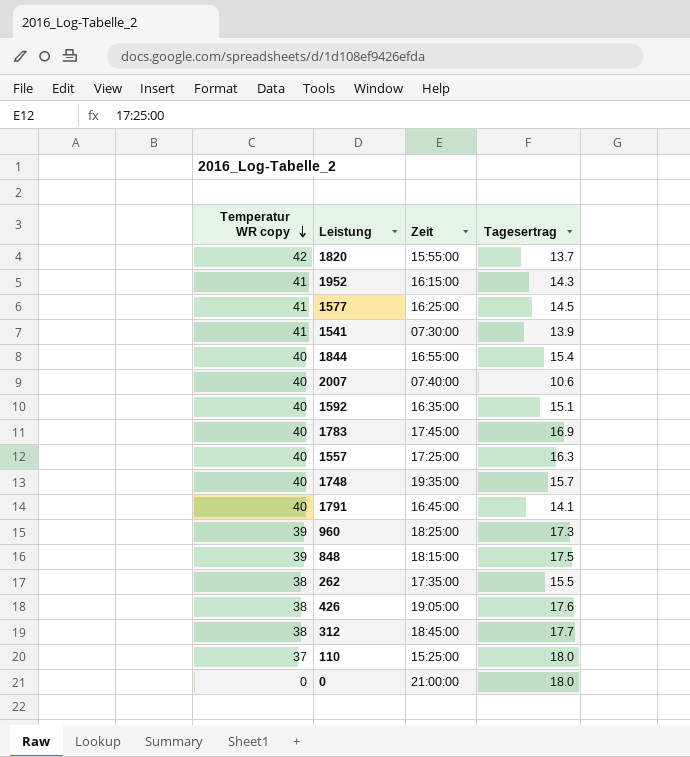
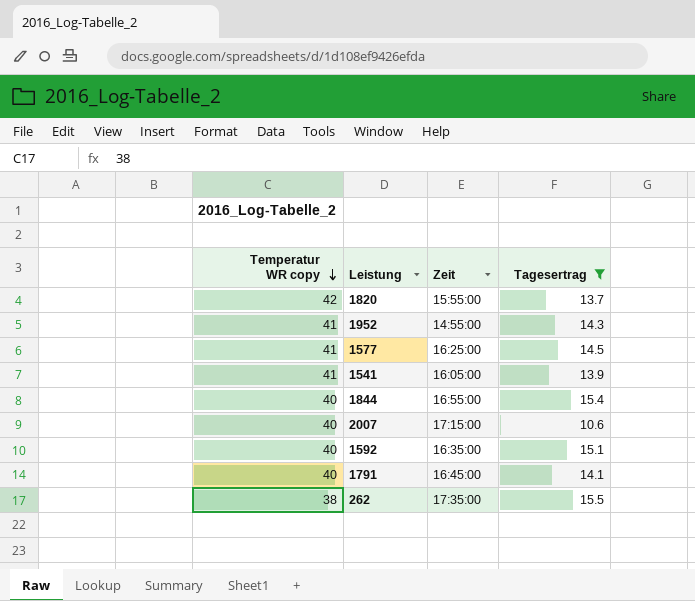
filter: none -> Tagesertrag <= 15.5
1952 | Zeit: 16:15:00 -> 14:55:00
1541 | Zeit: 07:30:00 -> 16:05:00
2007 | Zeit: 07:40:00 -> 17:15:00

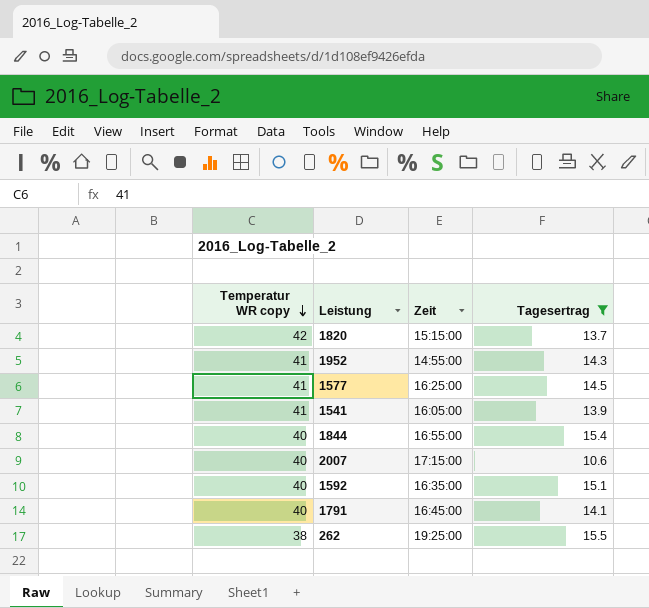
1820 | Zeit: 15:55:00 -> 15:15:00
262 | Zeit: 17:35:00 -> 19:25:00

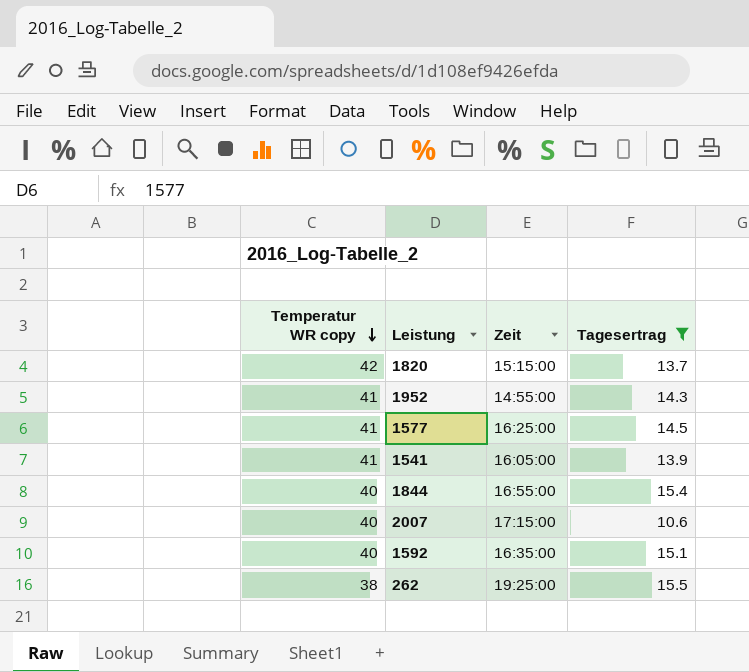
row 1791: 40 | 16:45:00 | 14.1 -> none

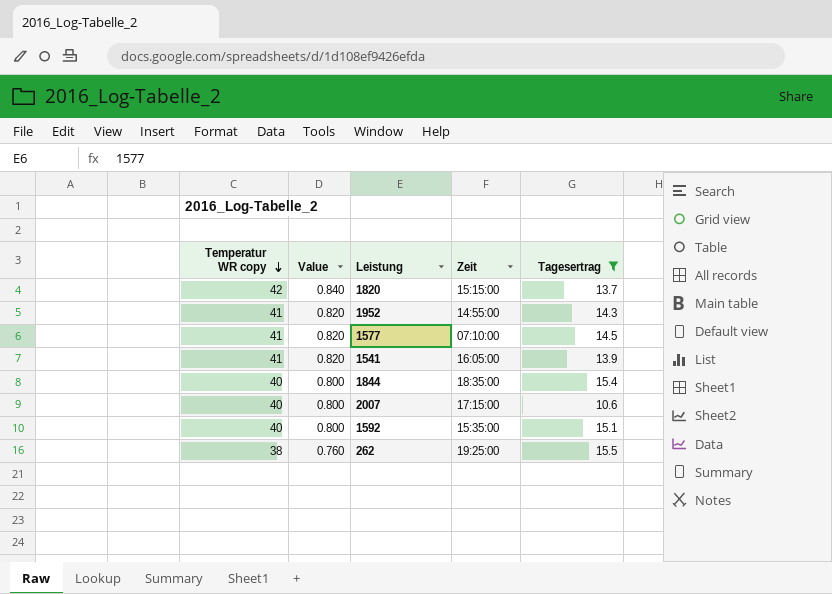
column Value | formula: none -> [Temperatur WR copy] * 0.02
1577 | Zeit: 16:25:00 -> 07:10:00
1844 | Zeit: 16:55:00 -> 18:35:00
1592 | Zeit: 16:35:00 -> 15:35:00

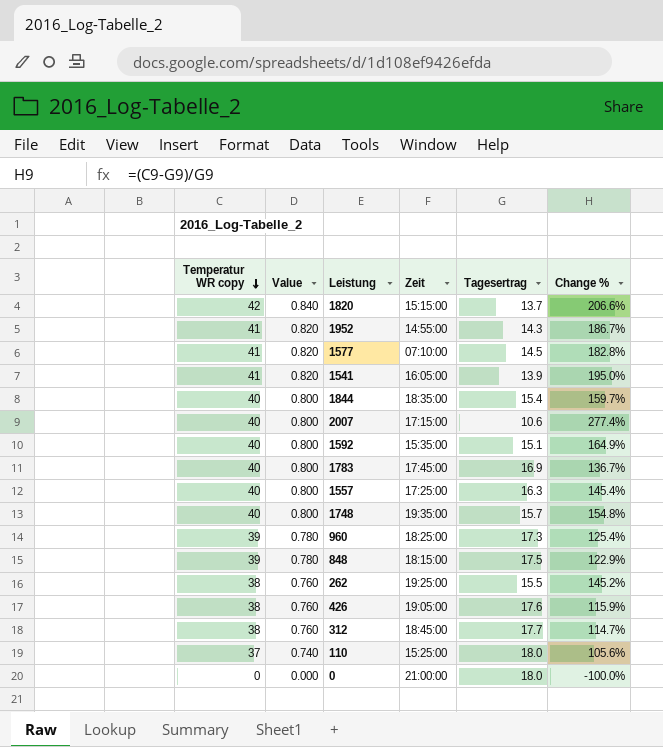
filter: Tagesertrag <= 15.5 -> none
column Change % | formula: none -> ([Temperatur WR copy] - [Tagesertrag]) / [Tagesertrag]

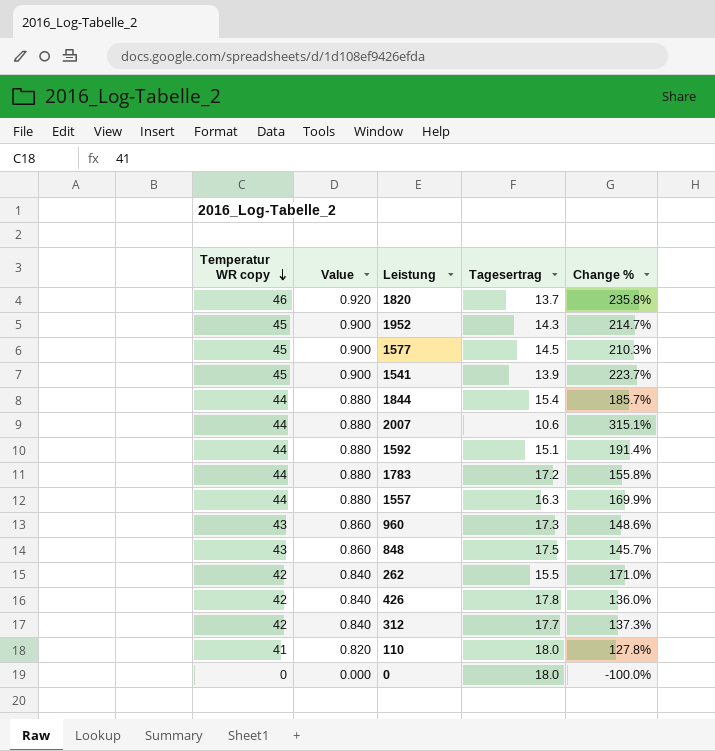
column Zeit | position: 4 -> none
row 1748: 40 | 0.800 | 19:35:00 | 15.7 | 154.8% -> none
1820 | Temperatur WR copy: 42 -> 46
1820 | Value: 0.840 -> 0.920
1820 | Change %: 206.6% -> 235.8%
1952 | Temperatur WR copy: 41 -> 45
1952 | Value: 0.820 -> 0.900
1952 | Change %: 186.7% -> 214.7%
1577 | Temperatur WR copy: 41 -> 45
1577 | Value: 0.820 -> 0.900
1577 | Change %: 182.8% -> 210.3%
1541 | Temperatur WR copy: 41 -> 45
1541 | Value: 0.820 -> 0.900
1541 | Change %: 195.0% -> 223.7%
1844 | Temperatur WR copy: 40 -> 44
1844 | Value: 0.800 -> 0.880
1844 | Change %: 159.7% -> 185.7%
2007 | Temperatur WR copy: 40 -> 44
2007 | Value: 0.800 -> 0.880
2007 | Change %: 277.4% -> 315.1%
1592 | Temperatur WR copy: 40 -> 44
1592 | Value: 0.800 -> 0.880
1592 | Change %: 164.9% -> 191.4%
1783 | Temperatur WR copy: 40 -> 44
1783 | Value: 0.800 -> 0.880
1783 | Tagesertrag: 16.9 -> 17.2
1783 | Change %: 136.7% -> 155.8%
1557 | Temperatur WR copy: 40 -> 44
1557 | Value: 0.800 -> 0.880
1557 | Change %: 145.4% -> 169.9%
960 | Temperatur WR copy: 39 -> 43
960 | Value: 0.780 -> 0.860
960 | Change %: 125.4% -> 148.6%
848 | Temperatur WR copy: 39 -> 43
848 | Value: 0.780 -> 0.860
848 | Change %: 122.9% -> 145.7%
262 | Temperatur WR copy: 38 -> 42
262 | Value: 0.760 -> 0.840
262 | Change %: 145.2% -> 171.0%
426 | Temperatur WR copy: 38 -> 42
426 | Value: 0.760 -> 0.840
426 | Tagesertrag: 17.6 -> 17.8
426 | Change %: 115.9% -> 136.0%
312 | Temperatur WR copy: 38 -> 42
312 | Value: 0.760 -> 0.840
312 | Change %: 114.7% -> 137.3%
110 | Temperatur WR copy: 37 -> 41
110 | Value: 0.740 -> 0.820
110 | Change %: 105.6% -> 127.8%

